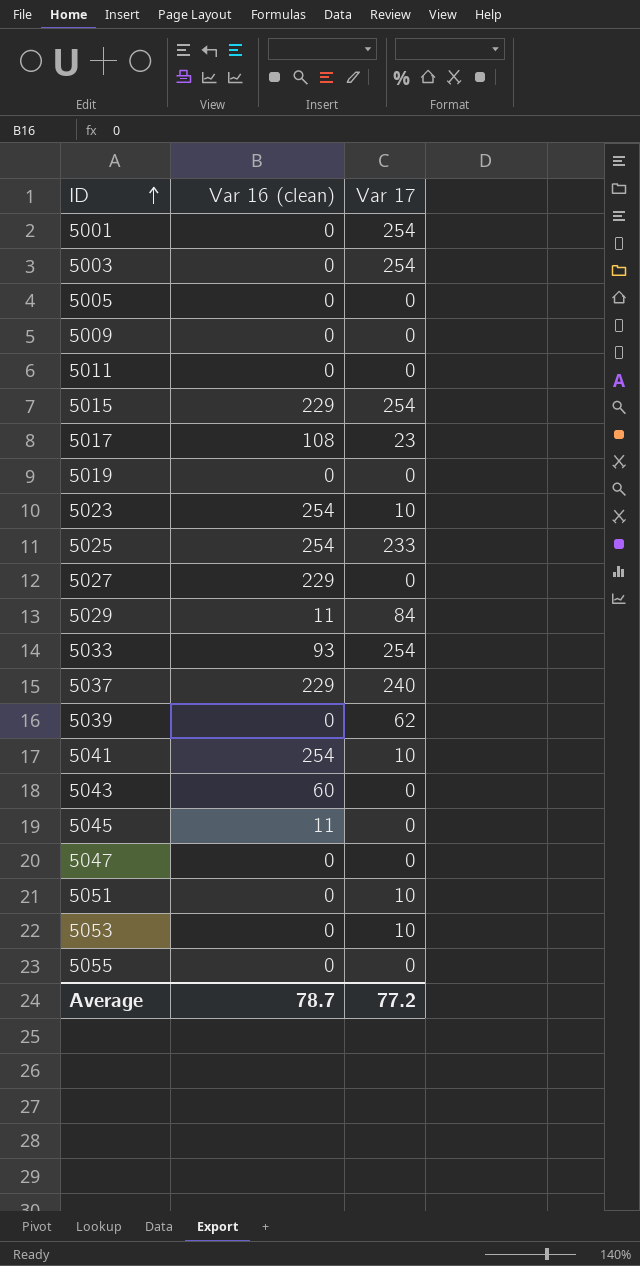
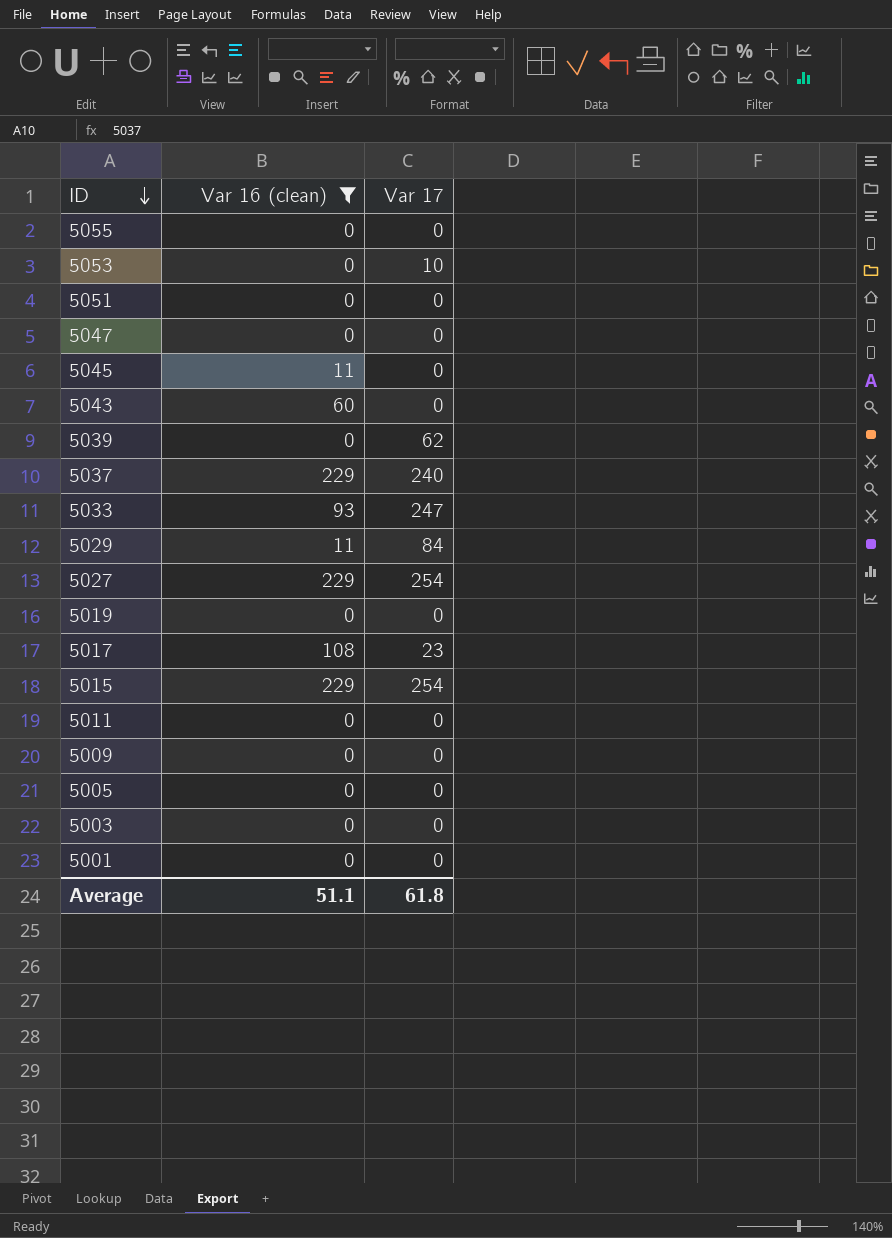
filter: none -> Var 16 (clean) != 254
row order: ID ascending -> ID descending
5051 | Var 17: 10 -> 0
5033 | Var 17: 254 -> 247
5027 | Var 17: 0 -> 254
5003 | Var 17: 254 -> 0
5001 | Var 17: 254 -> 0
Average | Var 16 (clean): 78.7 -> 51.1
Average | Var 17: 77.2 -> 61.8

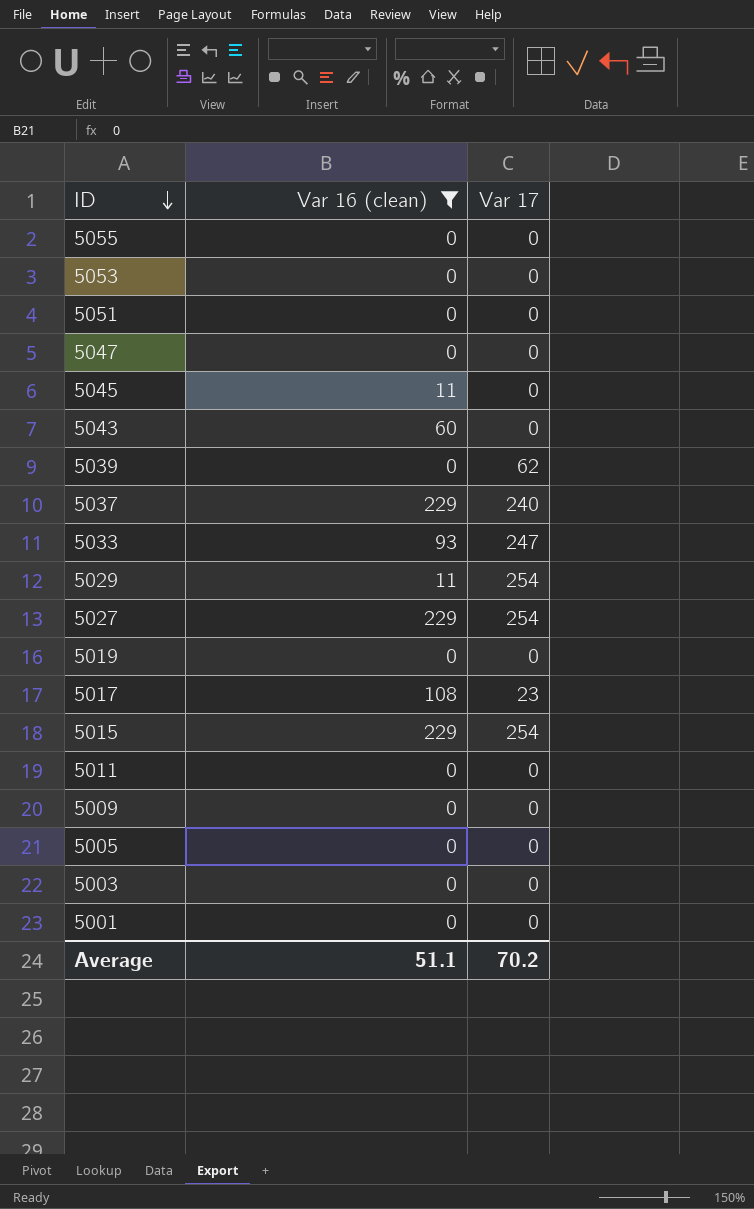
5053 | Var 17: 10 -> 0
5029 | Var 17: 84 -> 254
Average | Var 17: 61.8 -> 70.2

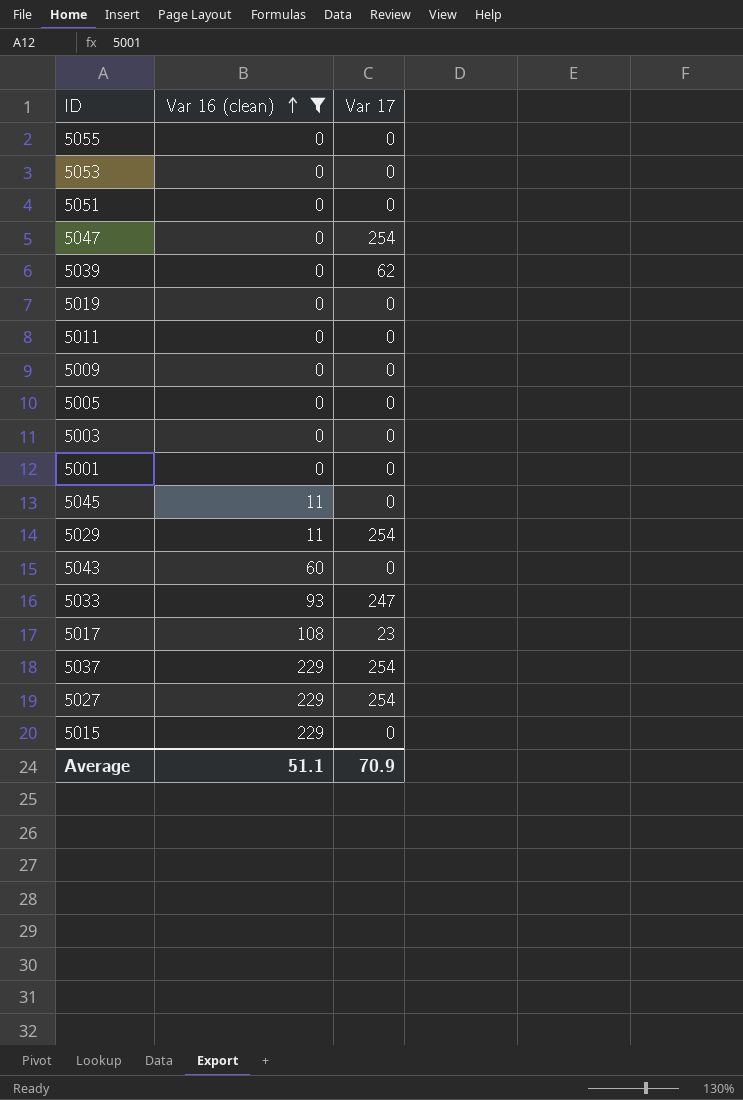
row order: ID descending -> Var 16 (clean) ascending
5047 | Var 17: 0 -> 254
5037 | Var 17: 240 -> 254
5015 | Var 17: 254 -> 0
Average | Var 17: 70.2 -> 70.9

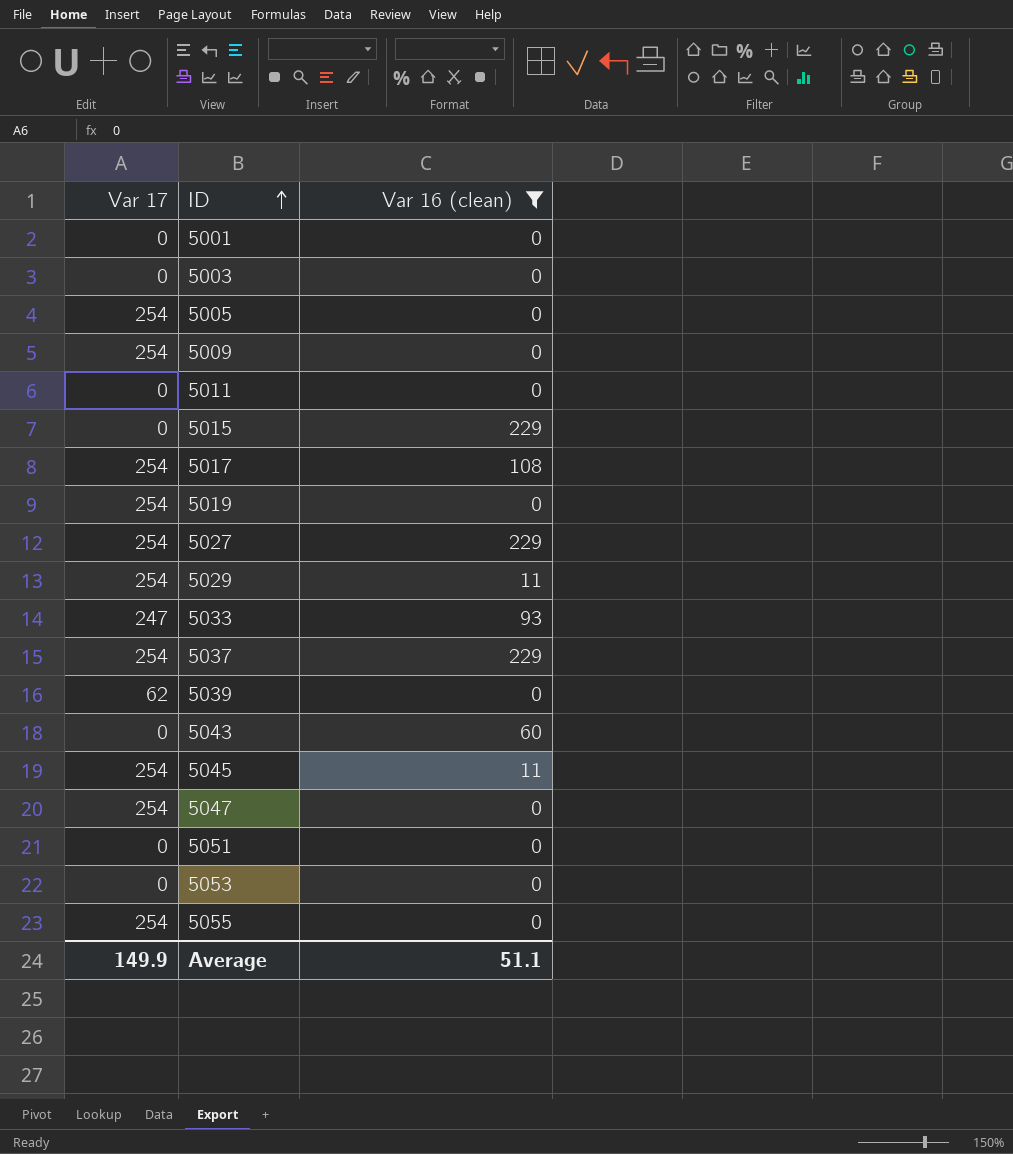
row order: Var 16 (clean) ascending -> ID ascending
column Var 17 | position: 3 -> 1
5005 | Var 17: 0 -> 254
5009 | Var 17: 0 -> 254
5017 | Var 17: 23 -> 254
5019 | Var 17: 0 -> 254
5045 | Var 17: 0 -> 254
5055 | Var 17: 0 -> 254
Average | Var 17: 70.9 -> 149.9

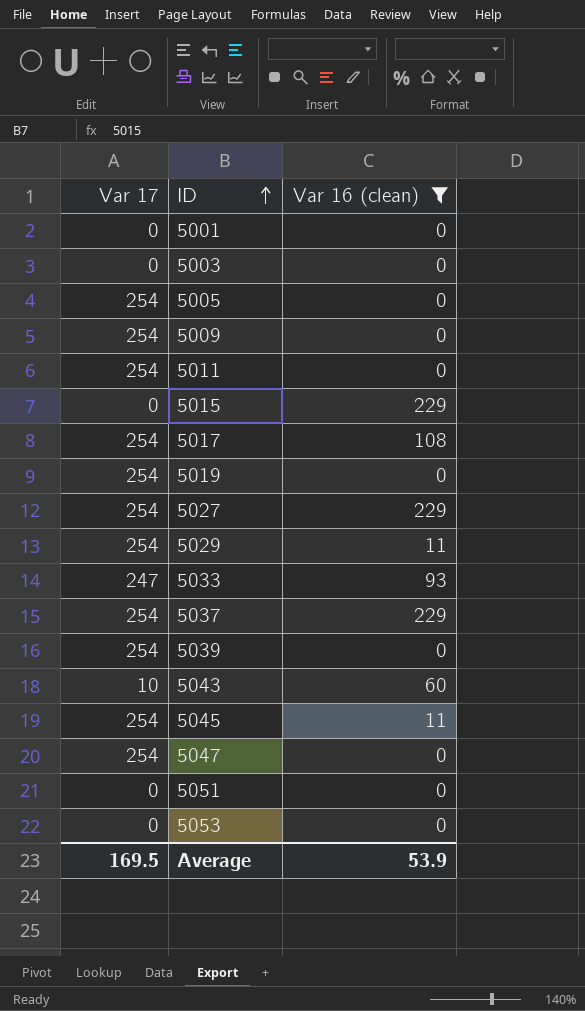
row 5055: 254 | 0 -> none
5011 | Var 17: 0 -> 254
5039 | Var 17: 62 -> 254
5043 | Var 17: 0 -> 10
Average | Var 17: 149.9 -> 169.5
Average | Var 16 (clean): 51.1 -> 53.9

